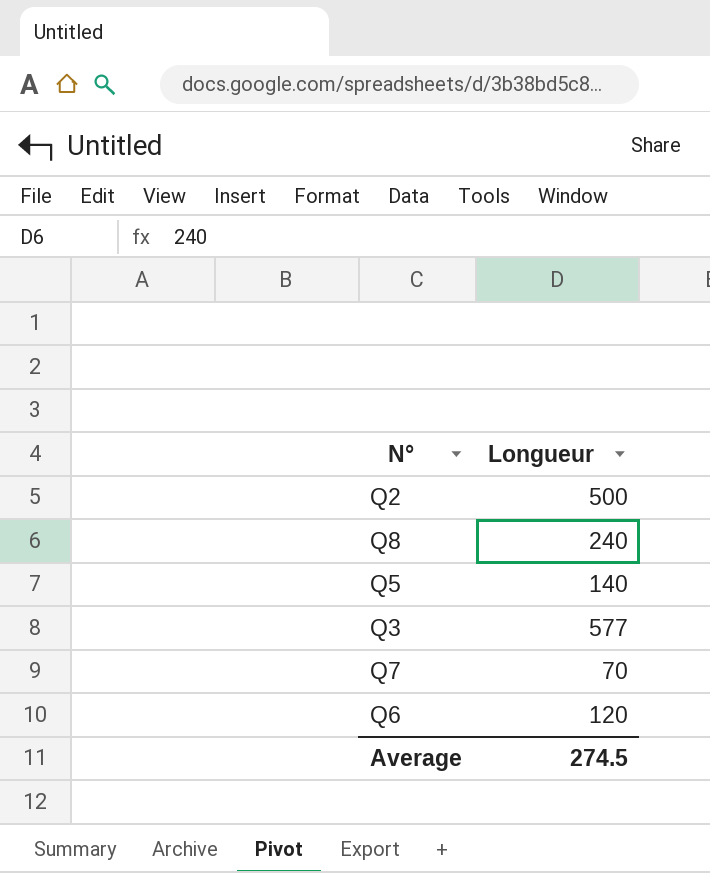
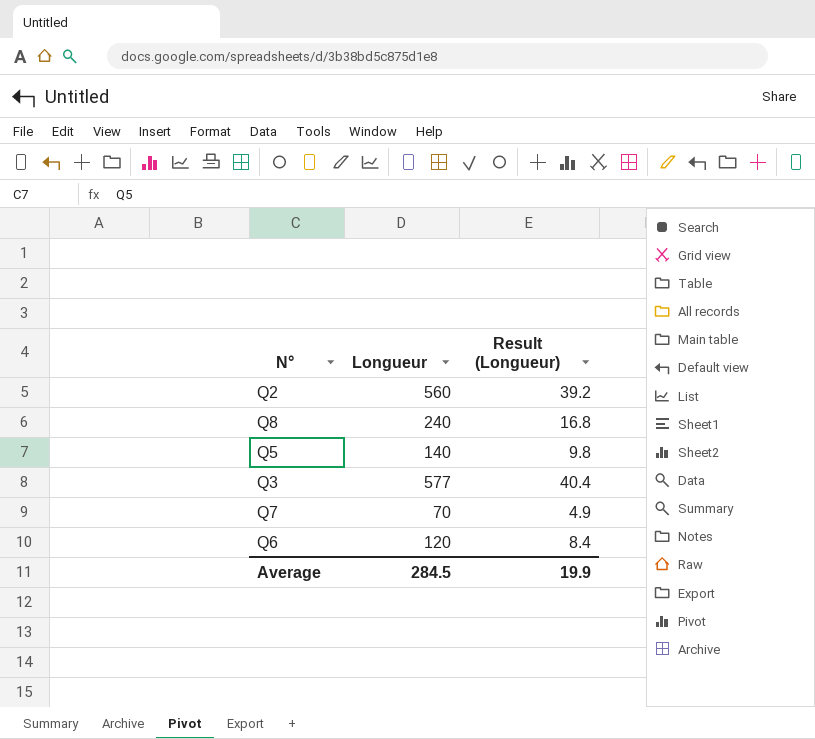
column Result (Longueur) | formula: none -> [Longueur] * 0.07
Q2 | Longueur: 500 -> 560
Average | Longueur: 274.5 -> 284.5

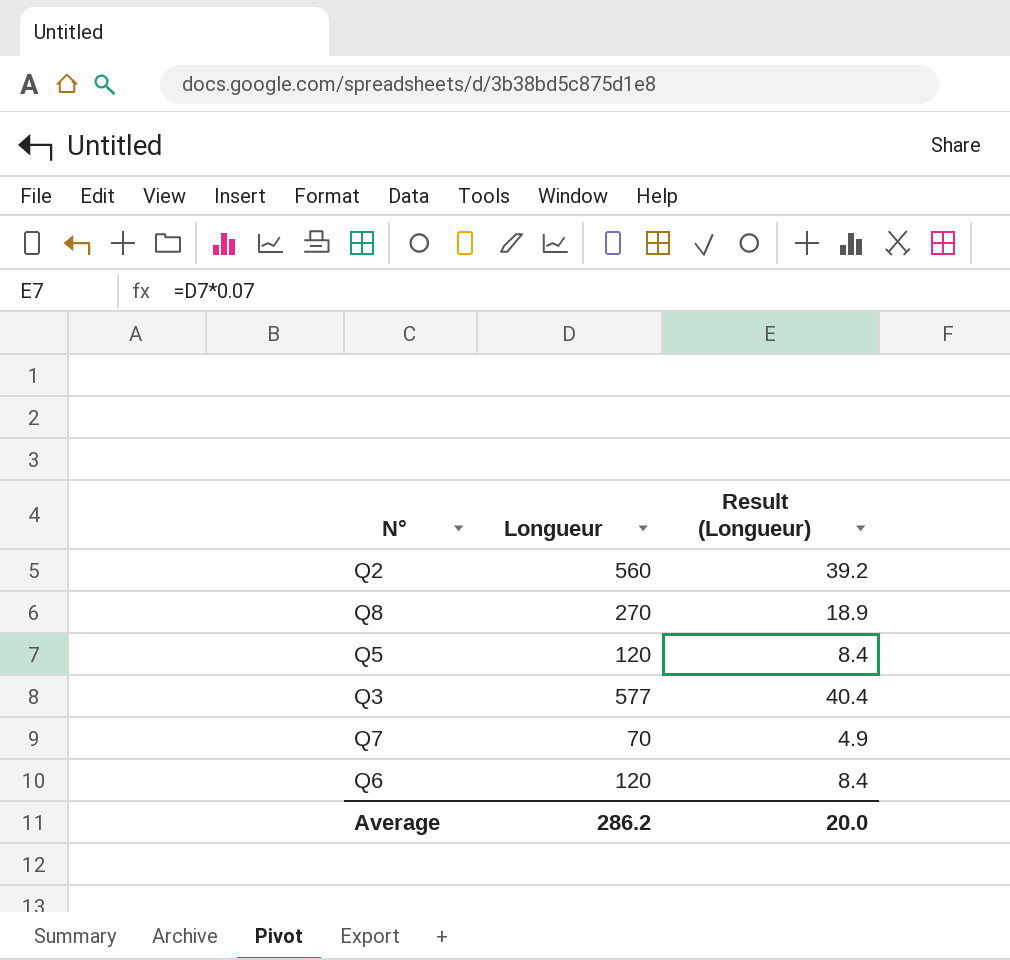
Q8 | Longueur: 240 -> 270
Q8 | Result (Longueur): 16.8 -> 18.9
Q5 | Longueur: 140 -> 120
Q5 | Result (Longueur): 9.8 -> 8.4
Average | Longueur: 284.5 -> 286.2
Average | Result (Longueur): 19.9 -> 20.0

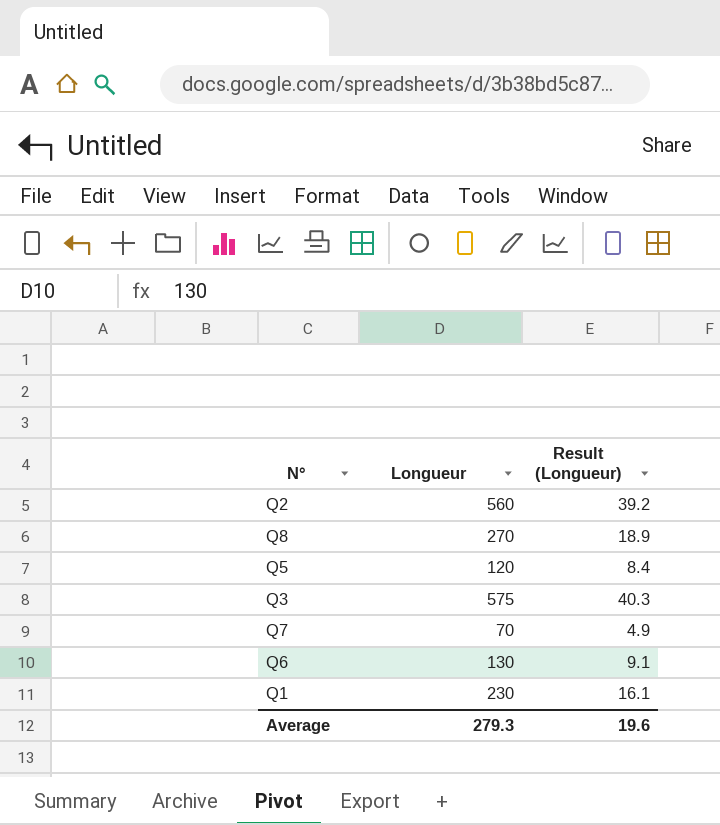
Q3 | Longueur: 577 -> 575
Q3 | Result (Longueur): 40.4 -> 40.3
Q6 | Longueur: 120 -> 130
Q6 | Result (Longueur): 8.4 -> 9.1
row Q1: none -> 230 | 16.1
Average | Longueur: 286.2 -> 279.3
Average | Result (Longueur): 20.0 -> 19.6

